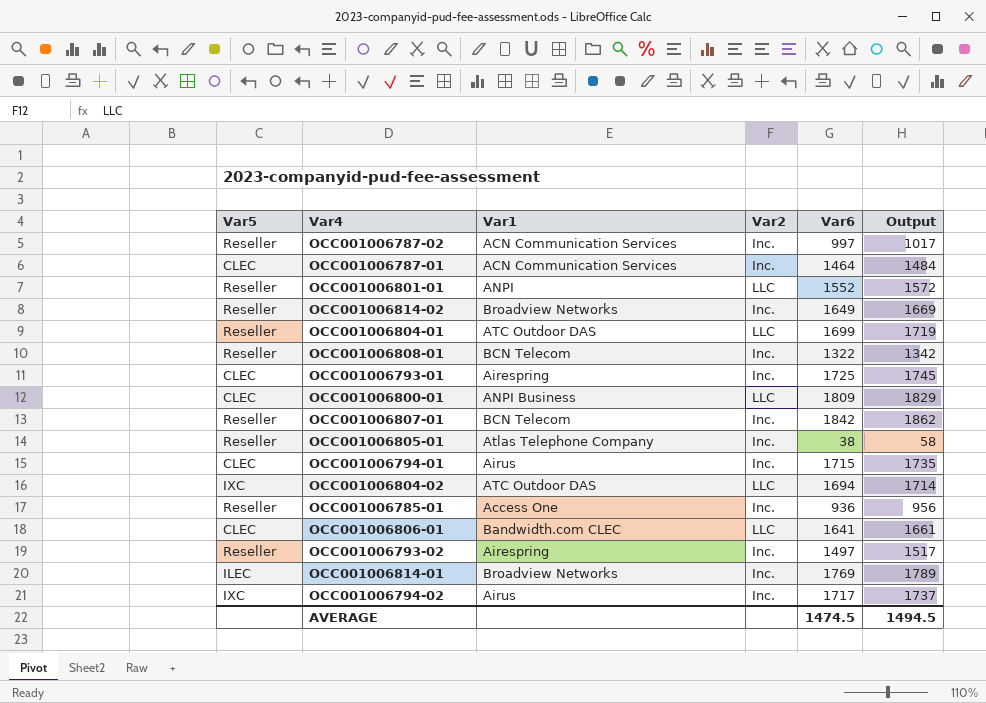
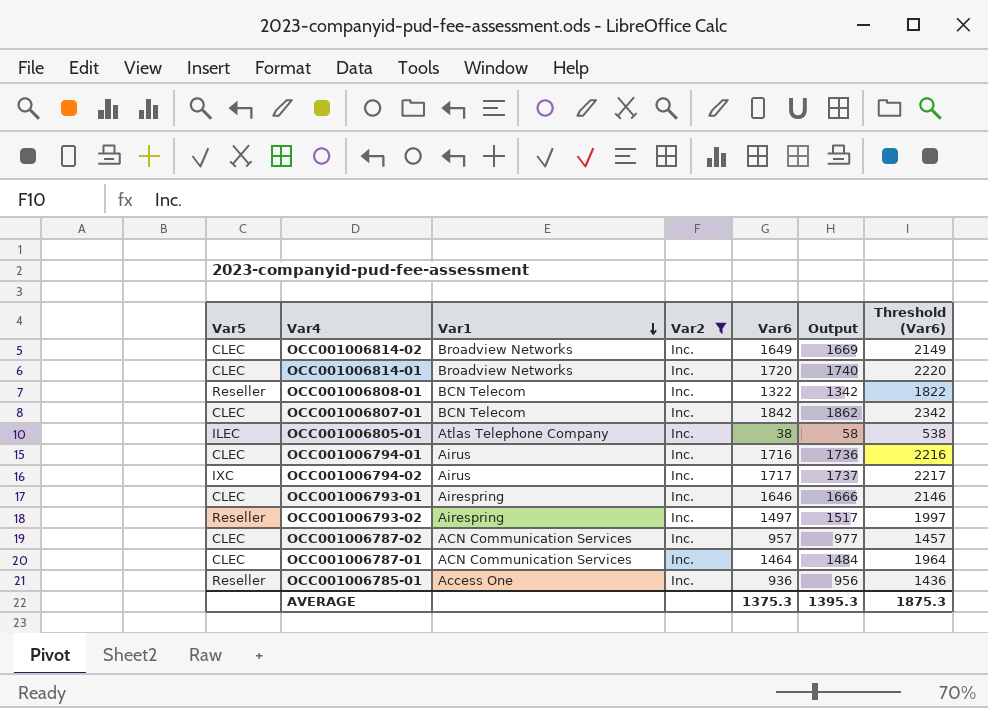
filter: none -> Var2 = Inc.
row order: none -> Var1 descending
column Threshold (Var6) | formula: none -> [Var6] + 500
OCC001006814-02 | Var5: Reseller -> CLEC
OCC001006814-01 | Var5: ILEC -> CLEC
OCC001006814-01 | Var6: 1769 -> 1720
OCC001006814-01 | Output: 1789 -> 1740
OCC001006807-01 | Var5: Reseller -> CLEC
OCC001006805-01 | Var5: Reseller -> ILEC
OCC001006794-01 | Var6: 1715 -> 1716
OCC001006794-01 | Output: 1735 -> 1736
OCC001006793-01 | Var6: 1725 -> 1646
OCC001006793-01 | Output: 1745 -> 1666
OCC001006787-02 | Var5: Reseller -> CLEC
OCC001006787-02 | Var6: 997 -> 957
OCC001006787-02 | Output: 1017 -> 977
AVERAGE | Var6: 1474.5 -> 1375.3
AVERAGE | Output: 1494.5 -> 1395.3

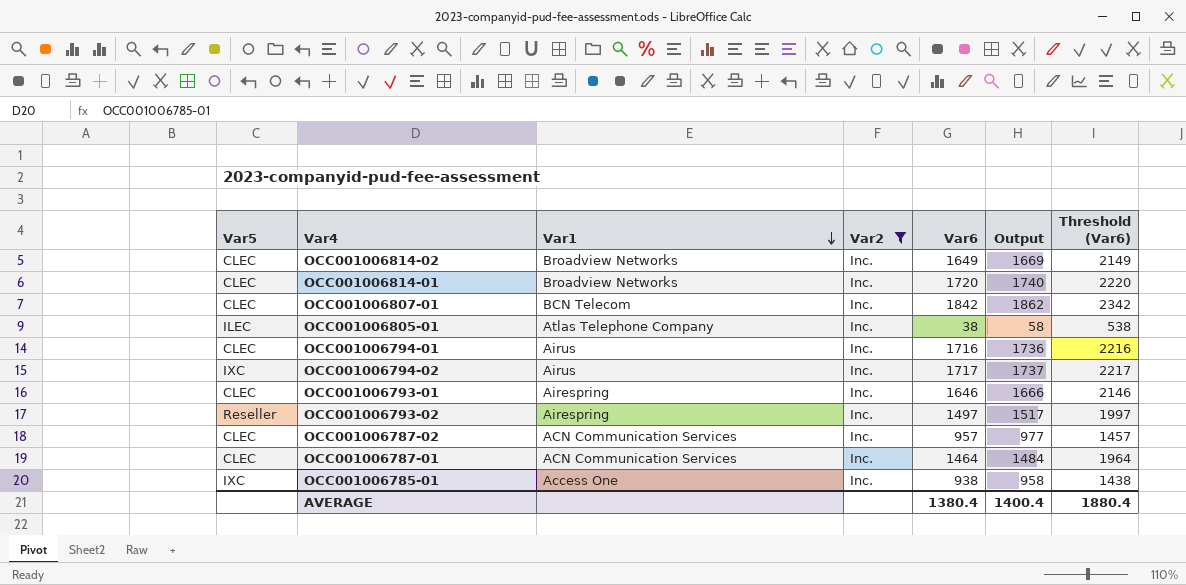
row OCC001006808-01: Reseller | BCN Telecom | Inc. | 1322 | 1342 | 1822 -> none
OCC001006785-01 | Var5: Reseller -> IXC
OCC001006785-01 | Var6: 936 -> 938
OCC001006785-01 | Output: 956 -> 958
OCC001006785-01 | Threshold (Var6): 1436 -> 1438
AVERAGE | Var6: 1375.3 -> 1380.4
AVERAGE | Output: 1395.3 -> 1400.4
AVERAGE | Threshold (Var6): 1875.3 -> 1880.4

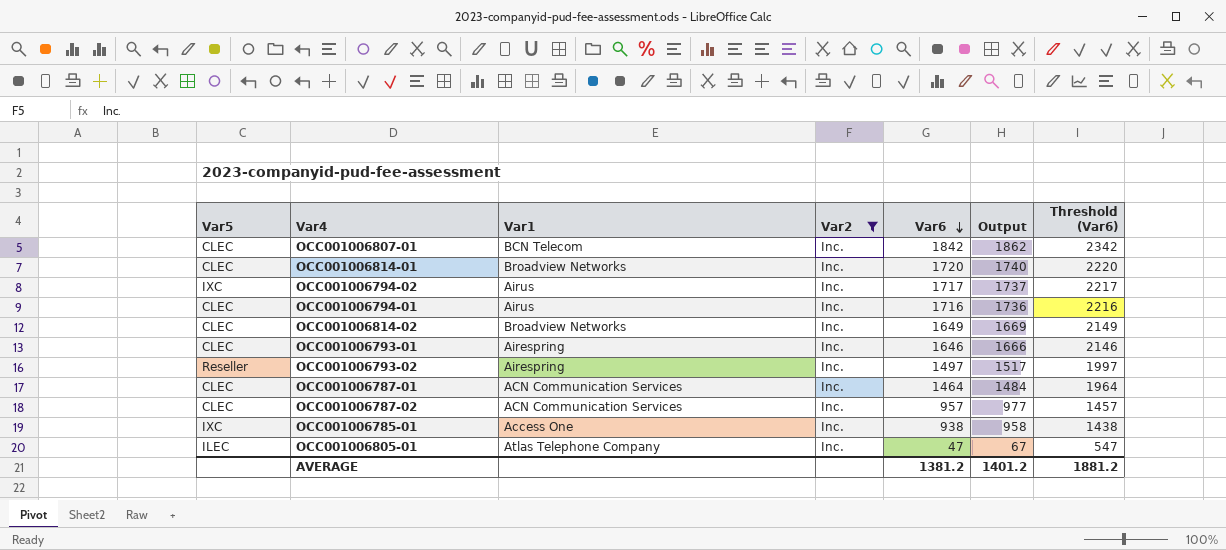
row order: Var1 descending -> Var6 descending
OCC001006805-01 | Var6: 38 -> 47
OCC001006805-01 | Output: 58 -> 67
OCC001006805-01 | Threshold (Var6): 538 -> 547
AVERAGE | Var6: 1380.4 -> 1381.2
AVERAGE | Output: 1400.4 -> 1401.2
AVERAGE | Threshold (Var6): 1880.4 -> 1881.2

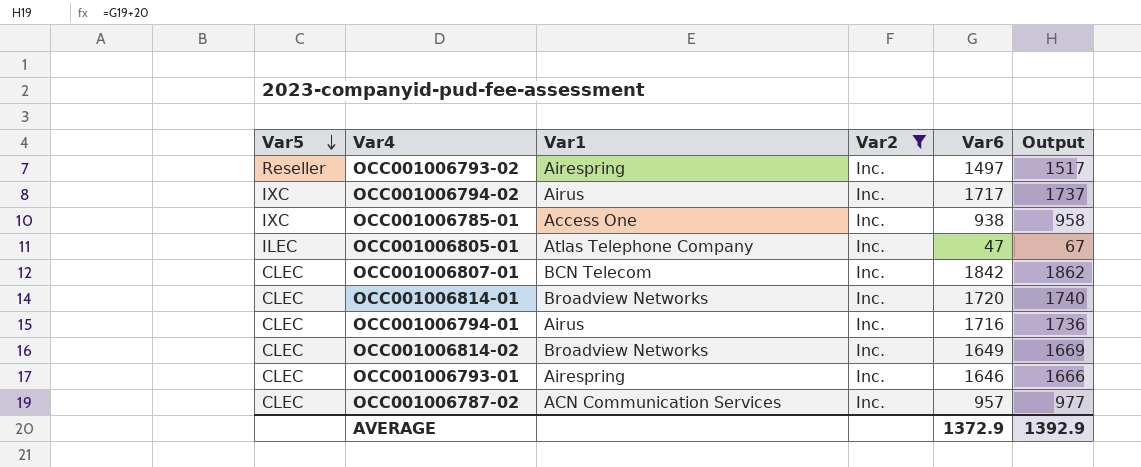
row order: Var6 descending -> Var5 descending
column Threshold (Var6) | formula: [Var6] + 500 -> none
row OCC001006787-01: CLEC | ACN Communication Services | Inc. | 1464 | 1484 | 1964 -> none
AVERAGE | Var6: 1381.2 -> 1372.9
AVERAGE | Output: 1401.2 -> 1392.9

